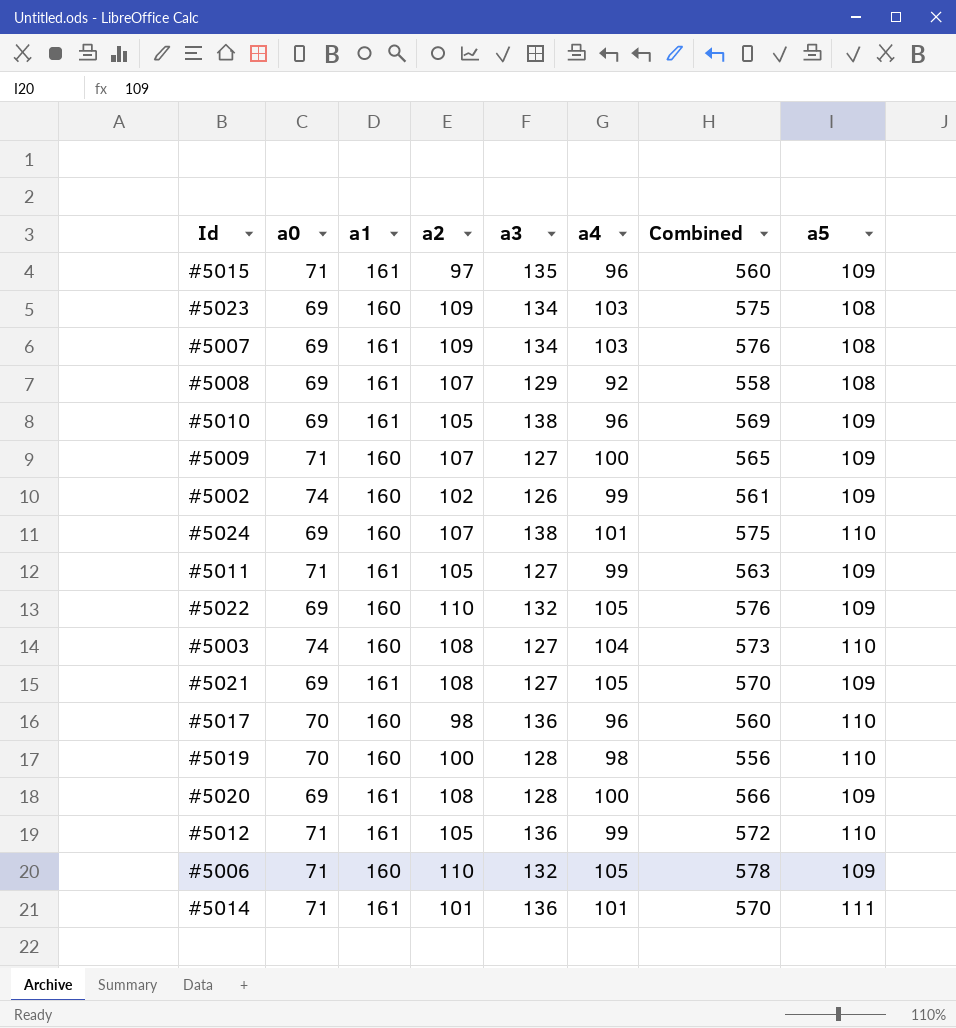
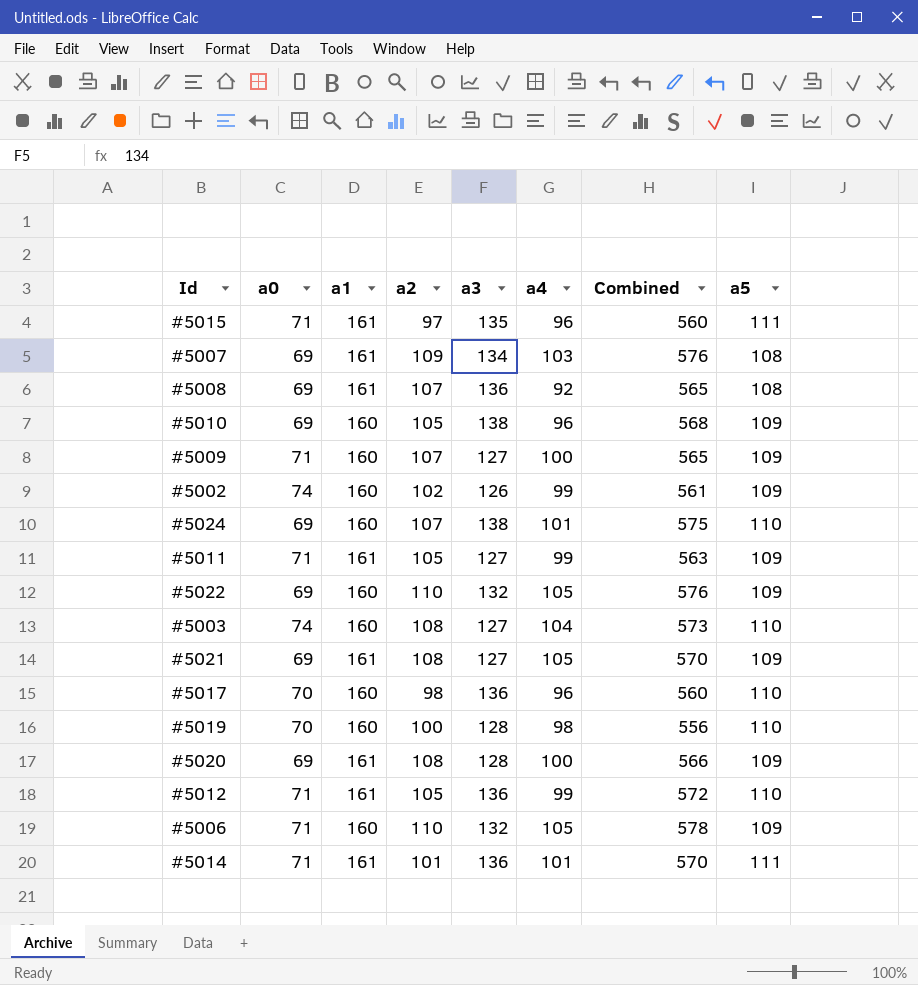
row #5023: 69 | 160 | 109 | 134 | 103 | 575 | 108 -> none
#5015 | a5: 109 -> 111
#5008 | a3: 129 -> 136
#5008 | Combined: 558 -> 565
#5010 | a1: 161 -> 160
#5010 | Combined: 569 -> 568

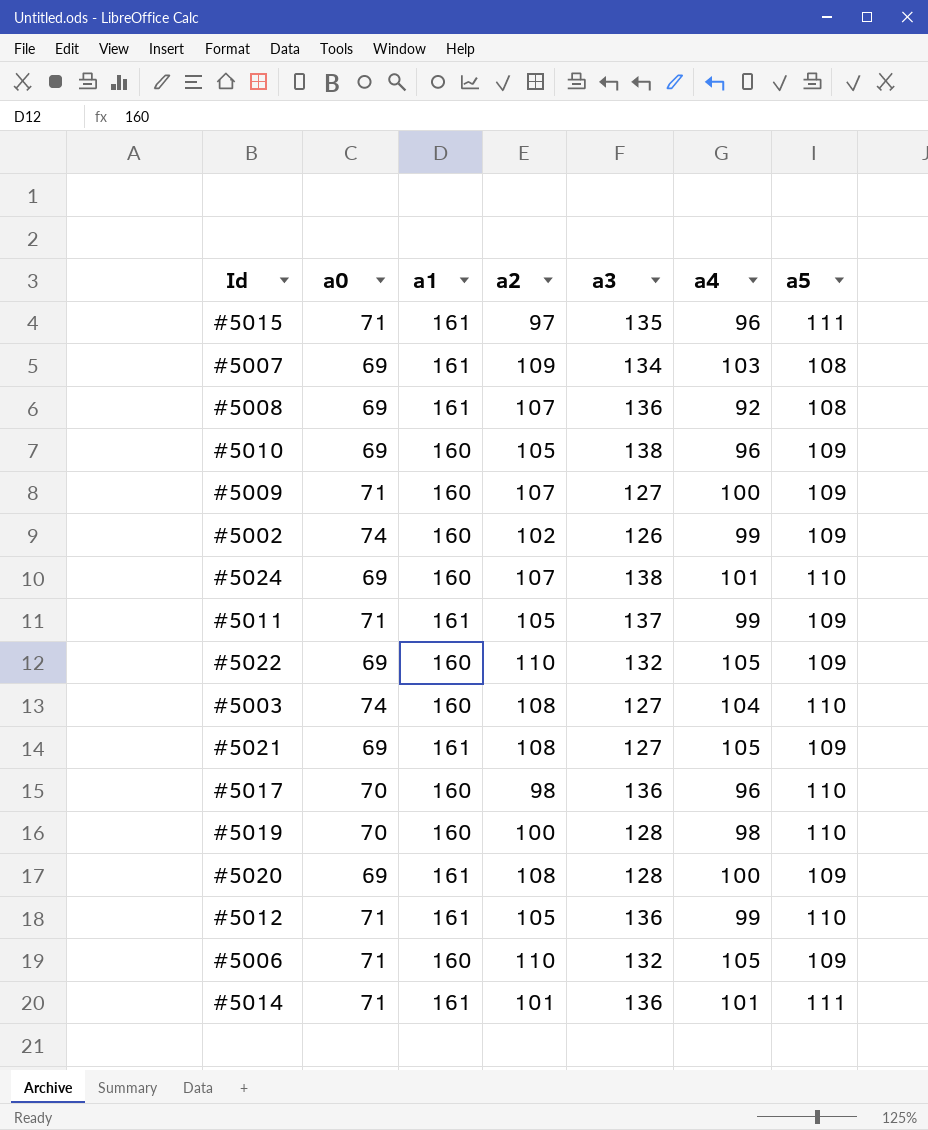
column Combined | formula: [a0] + [a1] + [a2] + [a3] + [a4] -> none
#5011 | a3: 127 -> 137

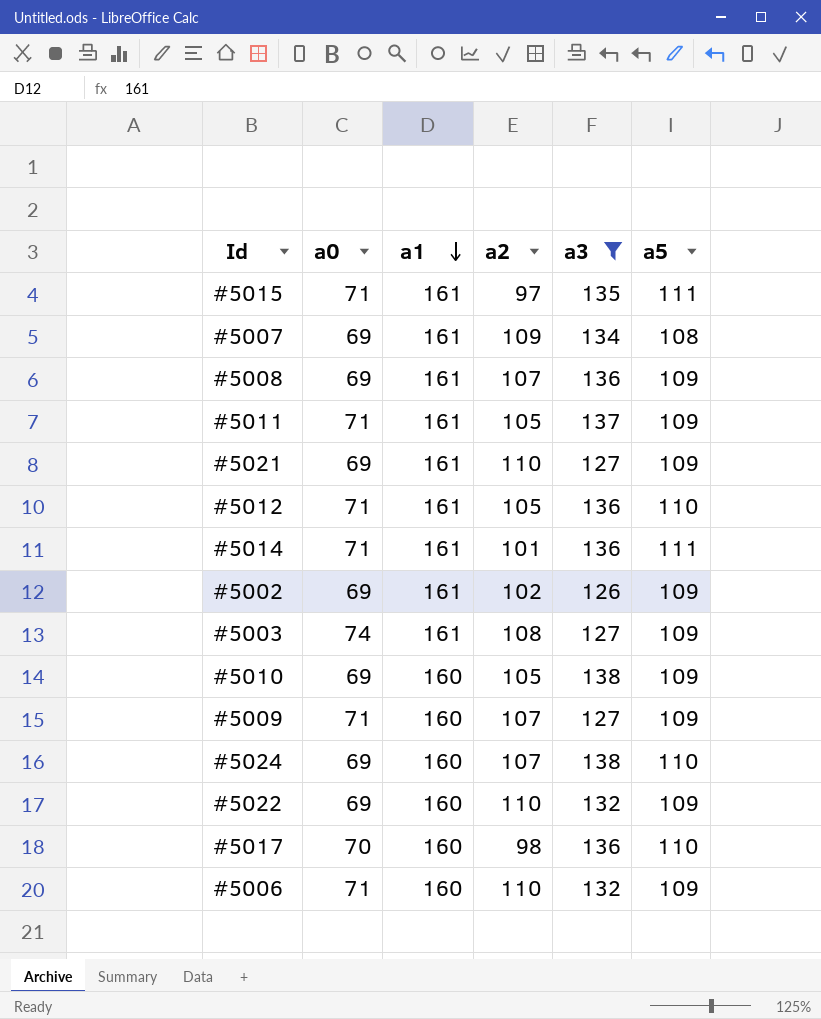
filter: none -> a3 != 128
row order: none -> a1 descending
column a4 | position: 6 -> none
#5008 | a5: 108 -> 109
#5021 | a2: 108 -> 110
#5002 | a0: 74 -> 69
#5002 | a1: 160 -> 161
#5003 | a1: 160 -> 161
#5003 | a5: 110 -> 109

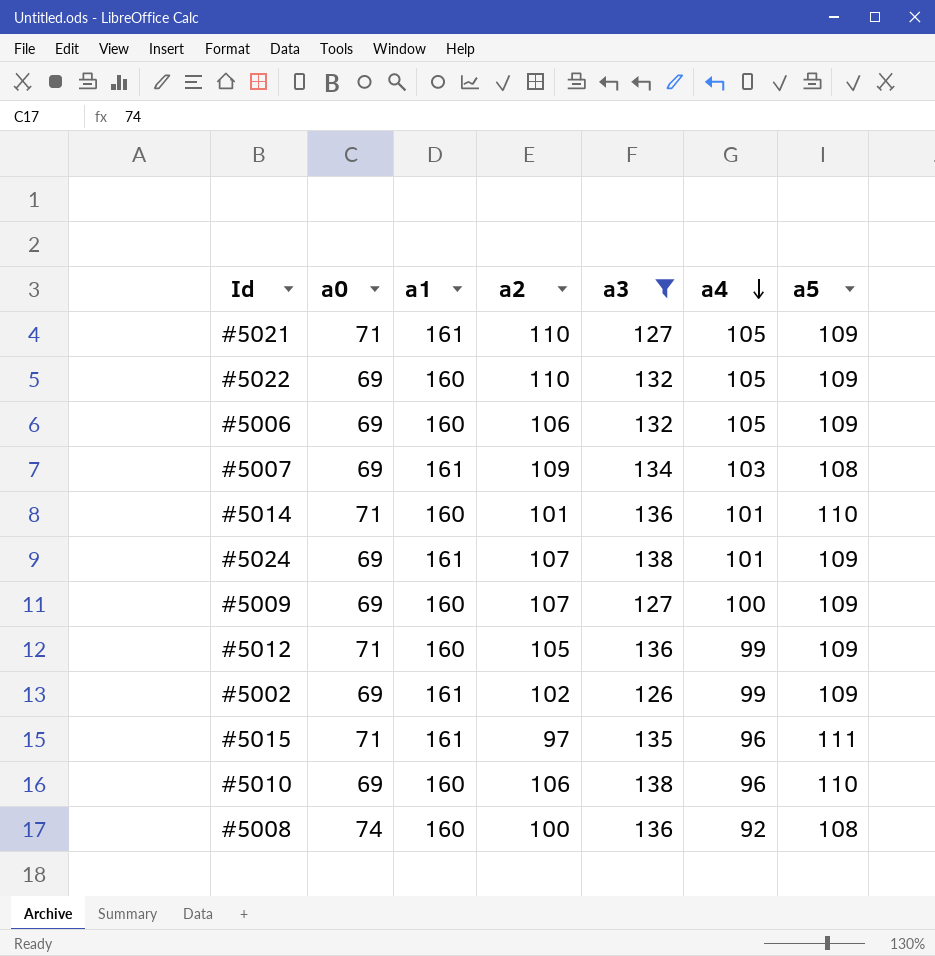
row order: a1 descending -> a4 descending
column a4 | position: none -> 6
row #5011: 71 | 161 | 105 | 137 | 109 -> none
row #5003: 74 | 161 | 108 | 127 | 109 -> none
row #5017: 70 | 160 | 98 | 136 | 110 -> none
#5021 | a0: 69 -> 71
#5006 | a0: 71 -> 69
#5006 | a2: 110 -> 106
#5014 | a1: 161 -> 160
#5014 | a5: 111 -> 110
#5024 | a1: 160 -> 161
#5024 | a5: 110 -> 109
#5009 | a0: 71 -> 69
#5012 | a1: 161 -> 160
#5012 | a5: 110 -> 109
#5010 | a2: 105 -> 106
#5010 | a5: 109 -> 110
#5008 | a0: 69 -> 74
#5008 | a1: 161 -> 160
#5008 | a2: 107 -> 100
#5008 | a5: 109 -> 108

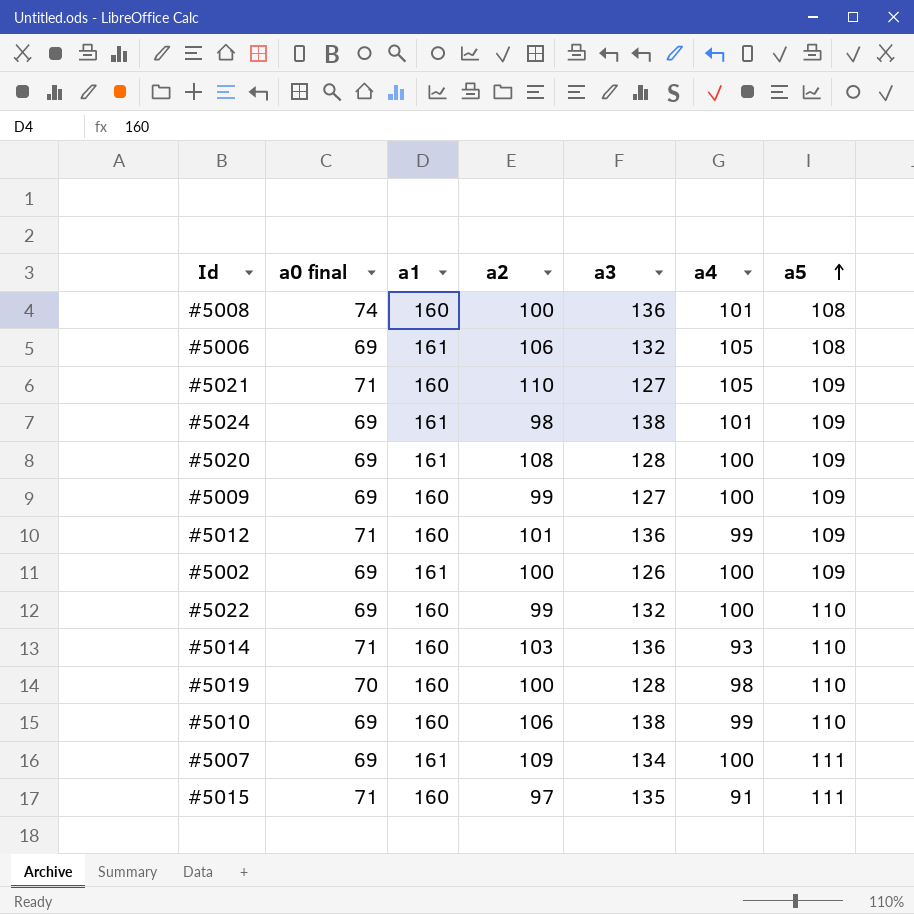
filter: a3 != 128 -> none
row order: a4 descending -> a5 ascending
column name: a0 -> a0 final
#5008 | a4: 92 -> 101
#5006 | a1: 160 -> 161
#5006 | a5: 109 -> 108
#5021 | a1: 161 -> 160
#5024 | a2: 107 -> 98
#5009 | a2: 107 -> 99
#5012 | a2: 105 -> 101
#5002 | a2: 102 -> 100
#5002 | a4: 99 -> 100
#5022 | a2: 110 -> 99
#5022 | a4: 105 -> 100
#5022 | a5: 109 -> 110
#5014 | a2: 101 -> 103
#5014 | a4: 101 -> 93
#5010 | a4: 96 -> 99
#5007 | a4: 103 -> 100
#5007 | a5: 108 -> 111
#5015 | a1: 161 -> 160
#5015 | a4: 96 -> 91

